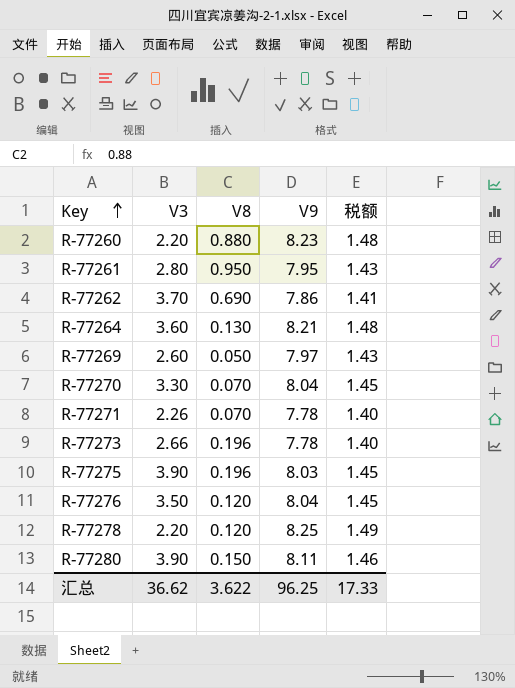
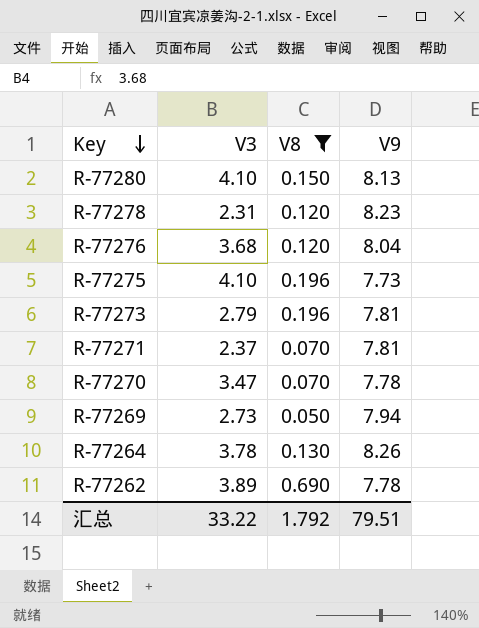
filter: none -> V8 <= 0.690
row order: Key ascending -> Key descending
column 税额 | formula: [V9] * 0.18 -> none
R-77280 | V3: 3.90 -> 4.10
R-77280 | V9: 8.11 -> 8.13
R-77278 | V3: 2.20 -> 2.31
R-77278 | V9: 8.25 -> 8.23
R-77276 | V3: 3.50 -> 3.68
R-77275 | V3: 3.90 -> 4.10
R-77275 | V9: 8.03 -> 7.73
R-77273 | V3: 2.66 -> 2.79
R-77273 | V9: 7.78 -> 7.81
R-77271 | V3: 2.26 -> 2.37
R-77271 | V9: 7.78 -> 7.81
R-77270 | V3: 3.30 -> 3.47
R-77270 | V9: 8.04 -> 7.78
R-77269 | V3: 2.60 -> 2.73
R-77269 | V9: 7.97 -> 7.94
R-77264 | V3: 3.60 -> 3.78
R-77264 | V9: 8.21 -> 8.26
R-77262 | V3: 3.70 -> 3.89
R-77262 | V9: 7.86 -> 7.78
汇总 | V3: 36.62 -> 33.22
汇总 | V8: 3.622 -> 1.792
汇总 | V9: 96.25 -> 79.51

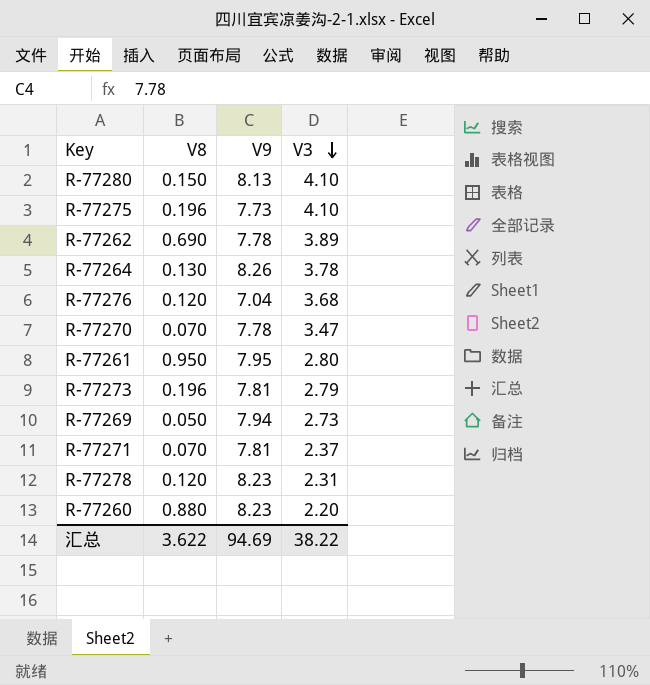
filter: V8 <= 0.690 -> none
row order: Key descending -> V3 descending
column V3 | position: 2 -> 4
R-77276 | V9: 8.04 -> 7.04
汇总 | V8: 1.792 -> 3.622
汇总 | V9: 79.51 -> 94.69
汇总 | V3: 33.22 -> 38.22

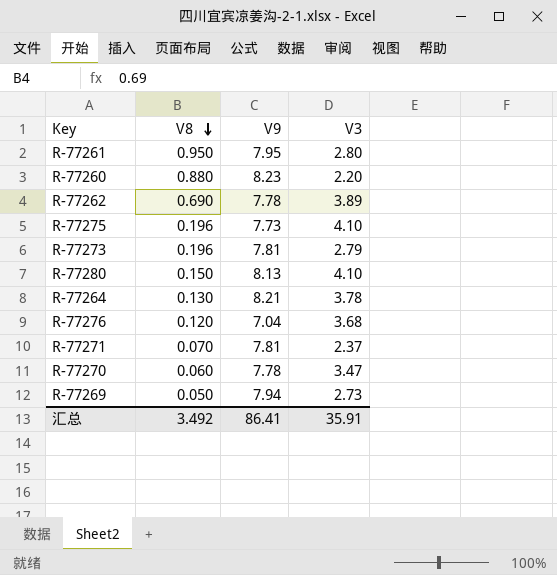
row order: V3 descending -> V8 descending
row R-77278: 0.120 | 8.23 | 2.31 -> none
R-77264 | V9: 8.26 -> 8.21
R-77270 | V8: 0.070 -> 0.060
汇总 | V8: 3.622 -> 3.492
汇总 | V9: 94.69 -> 86.41
汇总 | V3: 38.22 -> 35.91

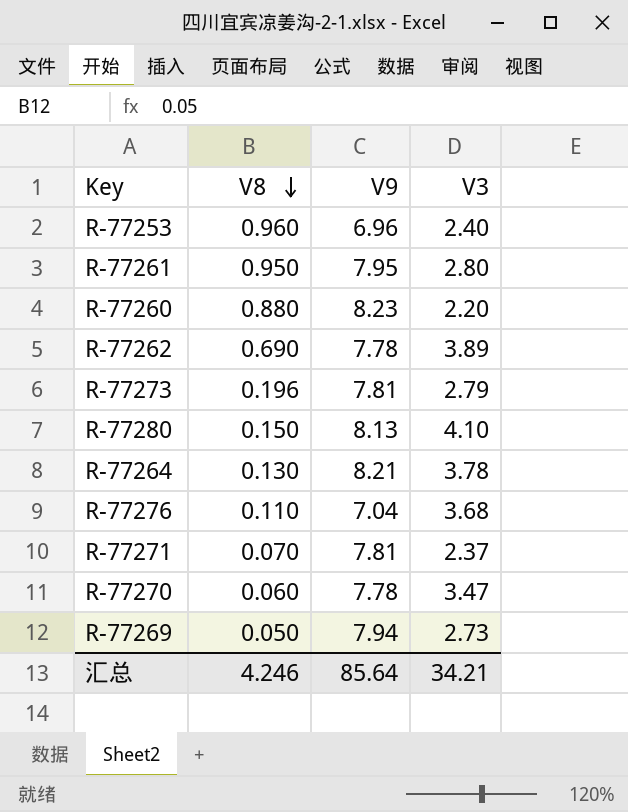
row R-77275: 0.196 | 7.73 | 4.10 -> none
row R-77253: none -> 0.960 | 6.96 | 2.40
R-77276 | V8: 0.120 -> 0.110
汇总 | V8: 3.492 -> 4.246
汇总 | V9: 86.41 -> 85.64
汇总 | V3: 35.91 -> 34.21

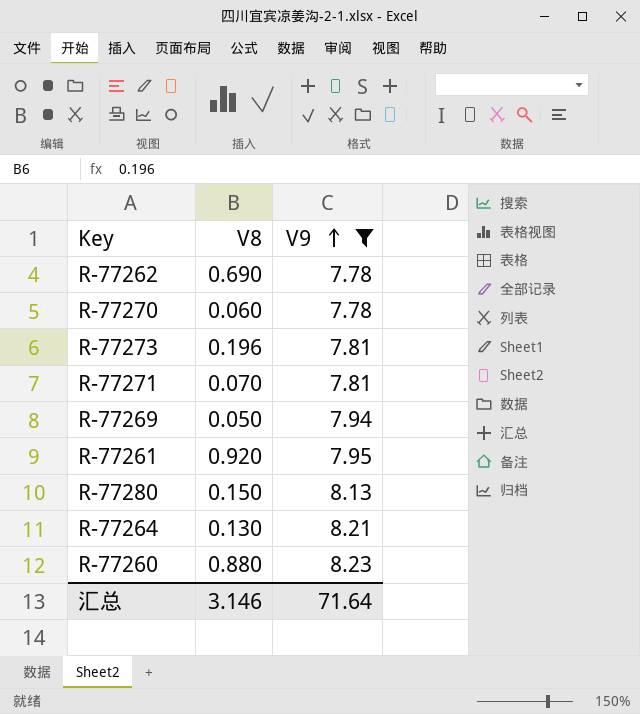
filter: none -> V9 >= 7.78
row order: V8 descending -> V9 ascending
column V3 | position: 4 -> none
R-77261 | V8: 0.950 -> 0.920
汇总 | V8: 4.246 -> 3.146
汇总 | V9: 85.64 -> 71.64

